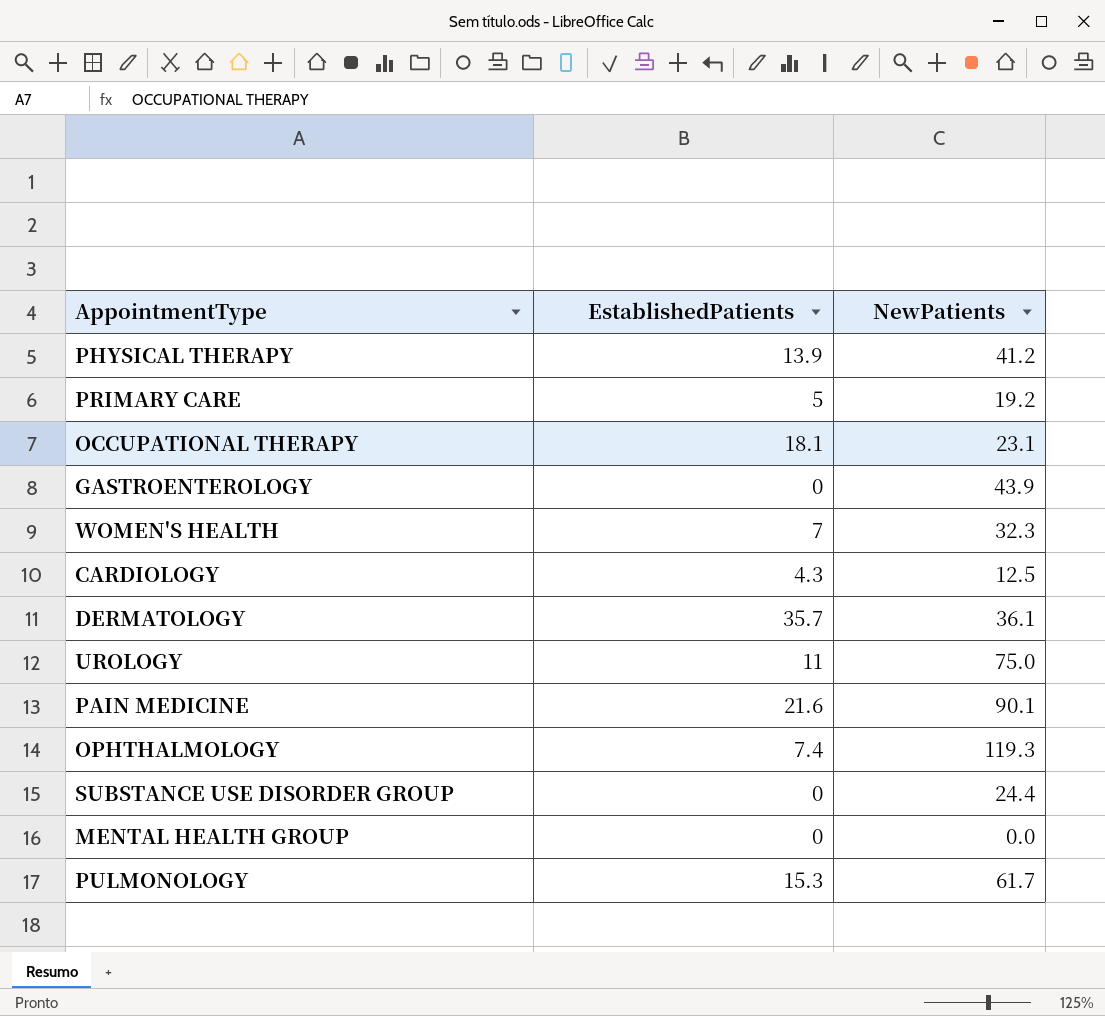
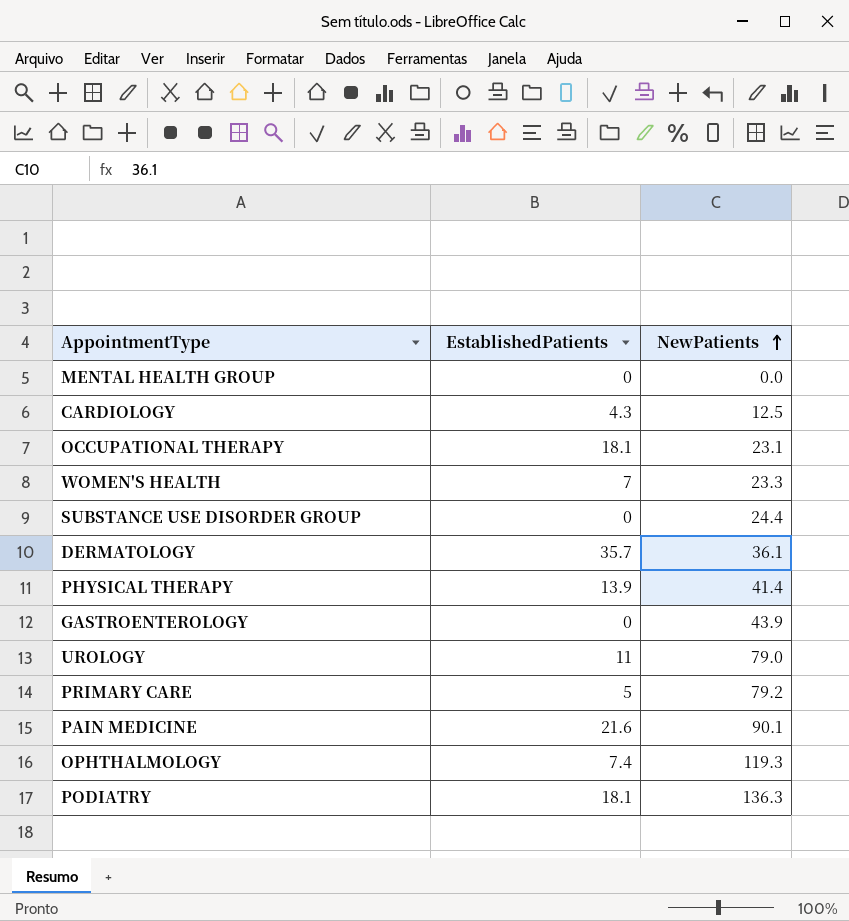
row order: none -> NewPatients ascending
row PULMONOLOGY: 15.3 | 61.7 -> none
WOMEN'S HEALTH | NewPatients: 32.3 -> 23.3
PHYSICAL THERAPY | NewPatients: 41.2 -> 41.4
UROLOGY | NewPatients: 75.0 -> 79.0
PRIMARY CARE | NewPatients: 19.2 -> 79.2
row PODIATRY: none -> 18.1 | 136.3

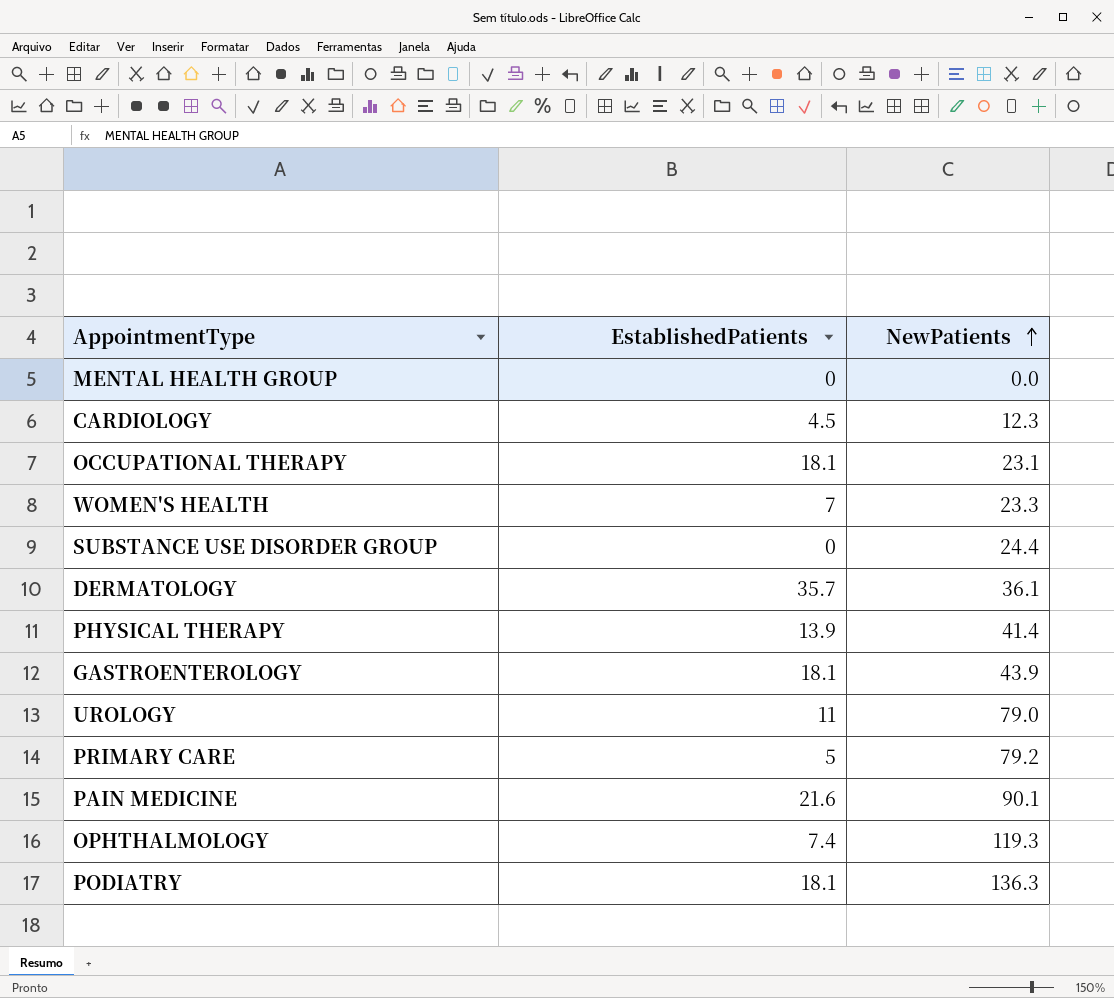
CARDIOLOGY | EstablishedPatients: 4.3 -> 4.5
CARDIOLOGY | NewPatients: 12.5 -> 12.3
GASTROENTEROLOGY | EstablishedPatients: 0 -> 18.1

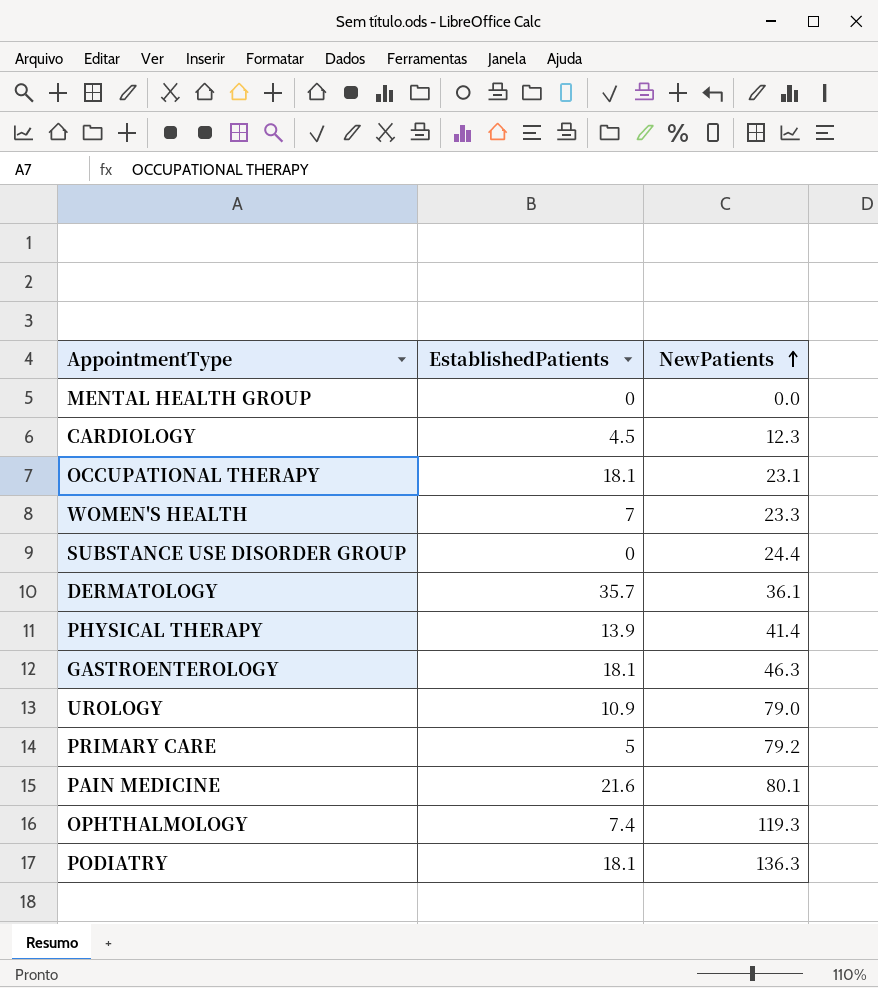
GASTROENTEROLOGY | NewPatients: 43.9 -> 46.3
UROLOGY | EstablishedPatients: 11 -> 10.9
PAIN MEDICINE | NewPatients: 90.1 -> 80.1

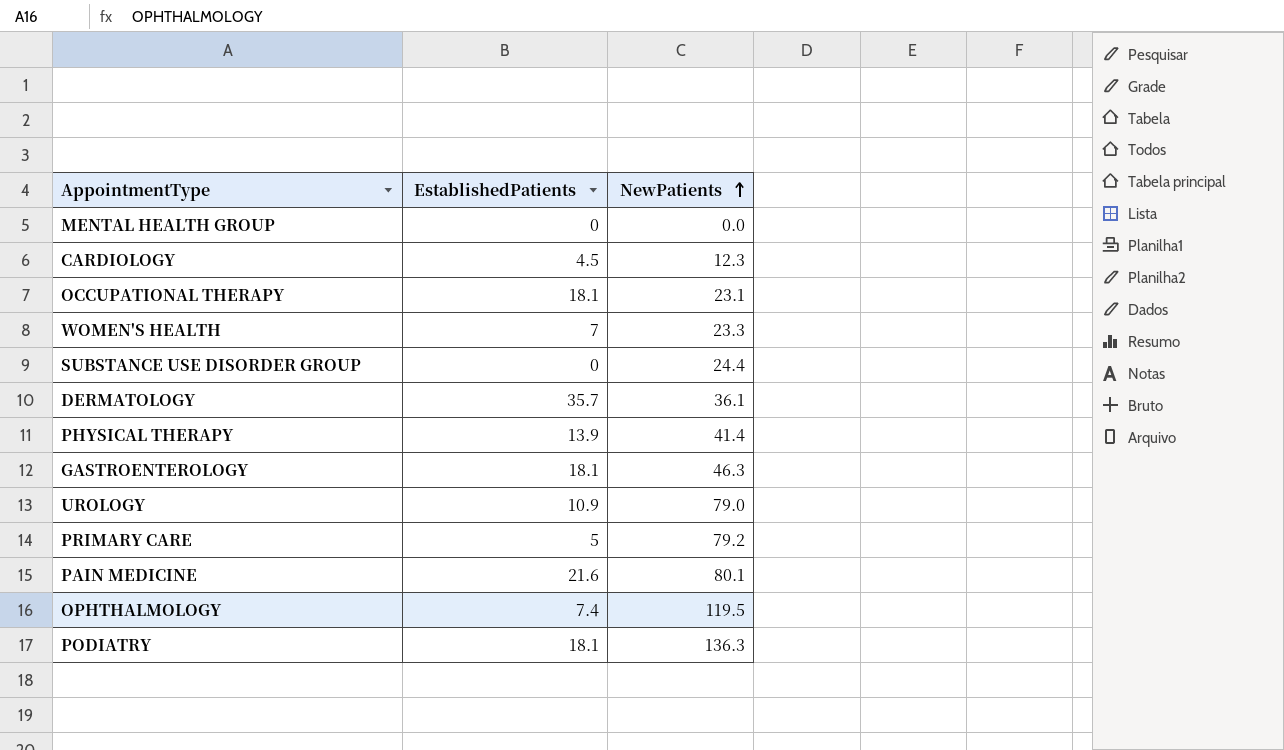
OPHTHALMOLOGY | NewPatients: 119.3 -> 119.5

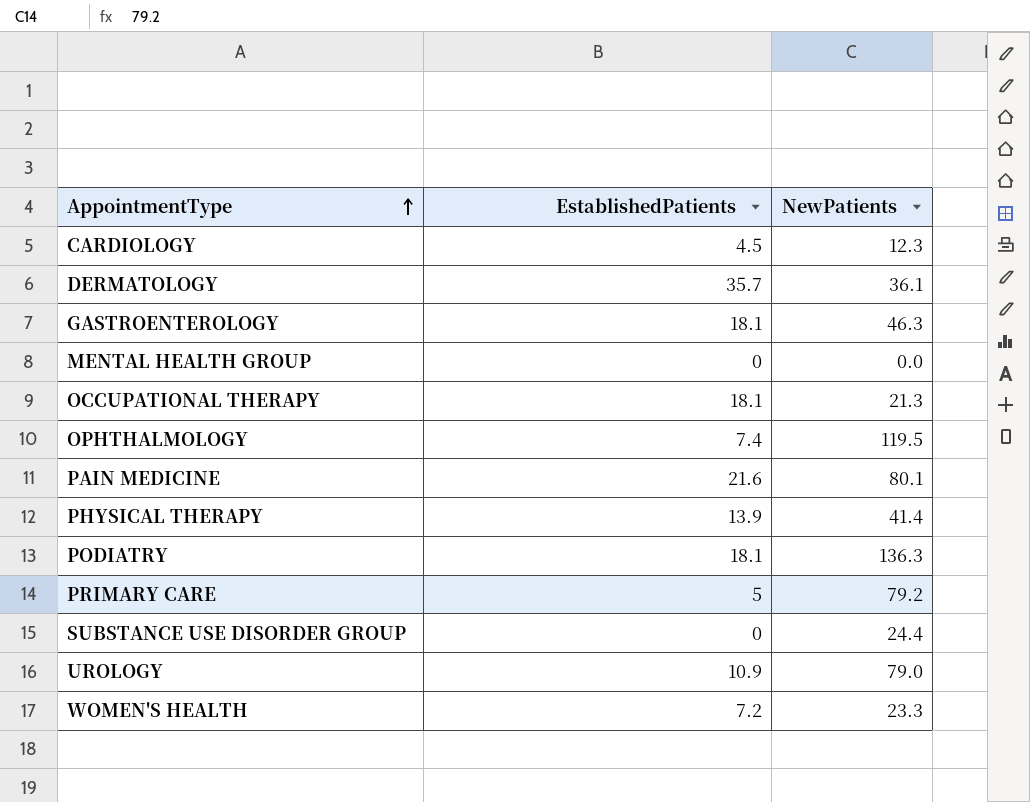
row order: NewPatients ascending -> AppointmentType ascending
OCCUPATIONAL THERAPY | NewPatients: 23.1 -> 21.3
WOMEN'S HEALTH | EstablishedPatients: 7 -> 7.2

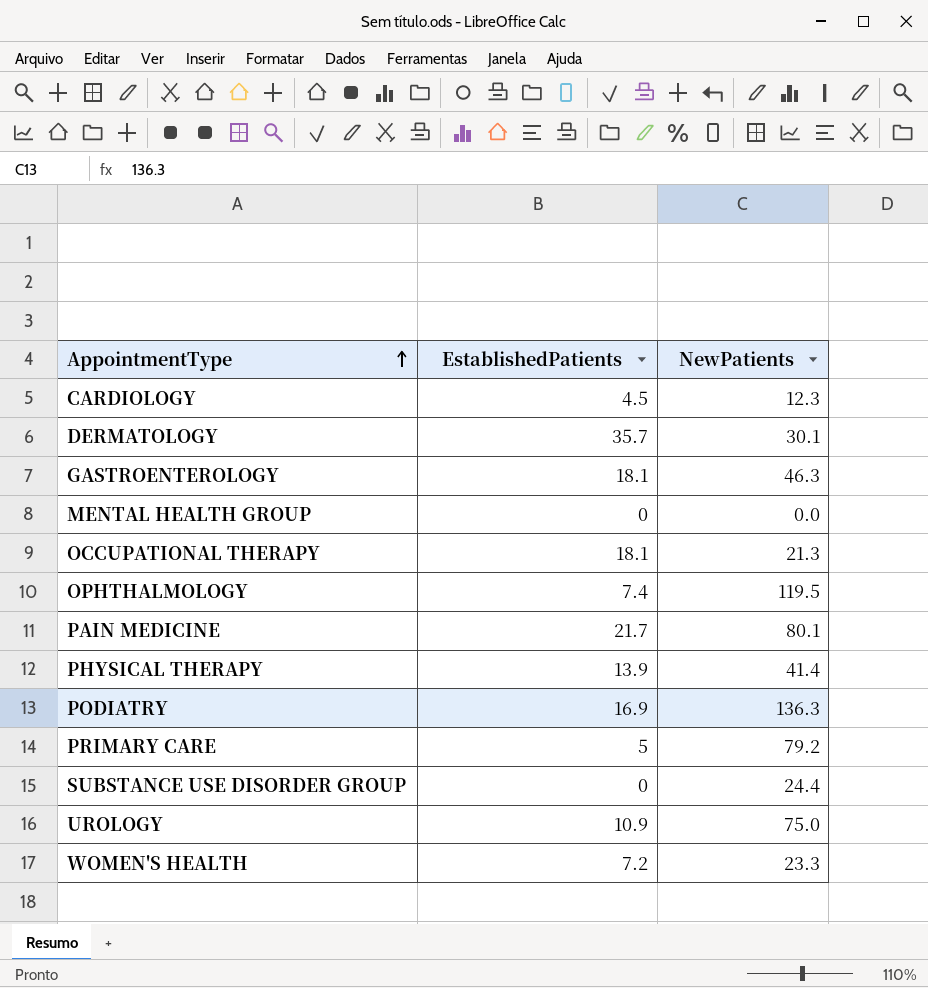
DERMATOLOGY | NewPatients: 36.1 -> 30.1
PAIN MEDICINE | EstablishedPatients: 21.6 -> 21.7
PODIATRY | EstablishedPatients: 18.1 -> 16.9
UROLOGY | NewPatients: 79.0 -> 75.0

